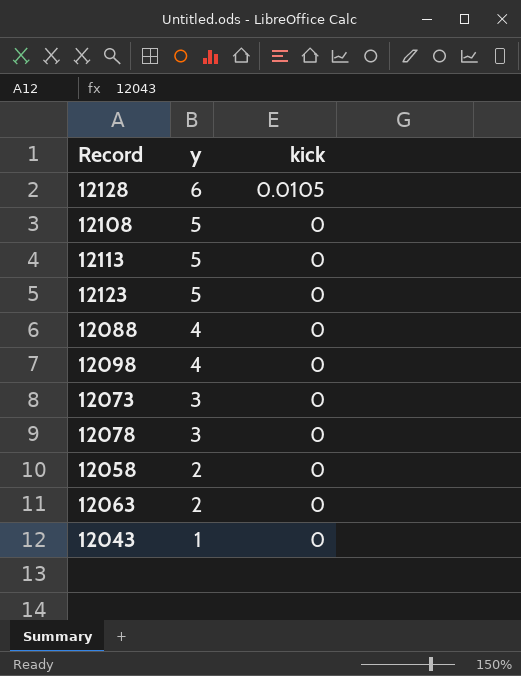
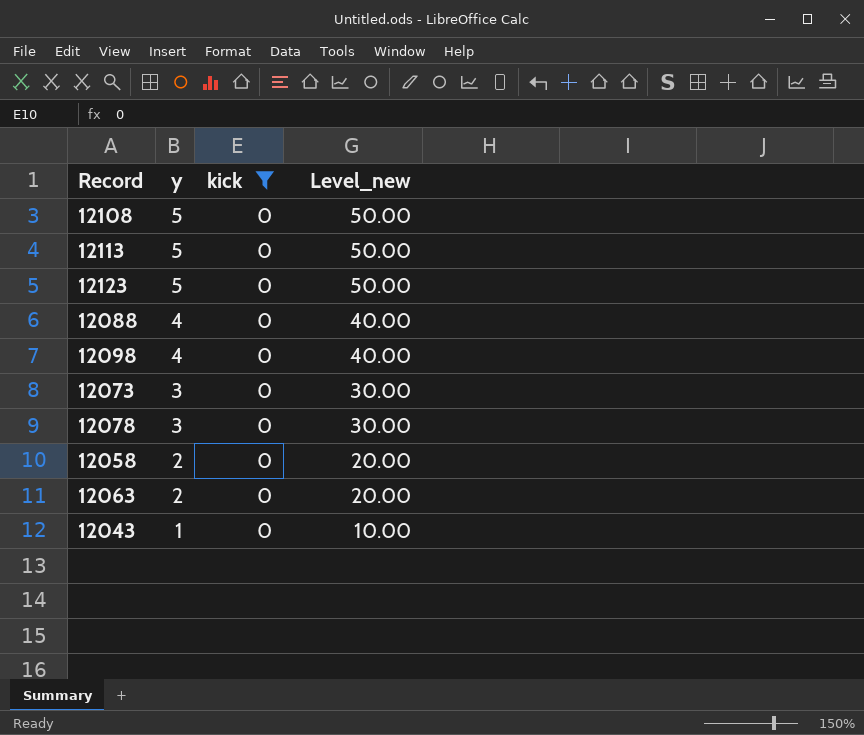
filter: none -> kick = 0
column Level_new | formula: none -> [y] * 10

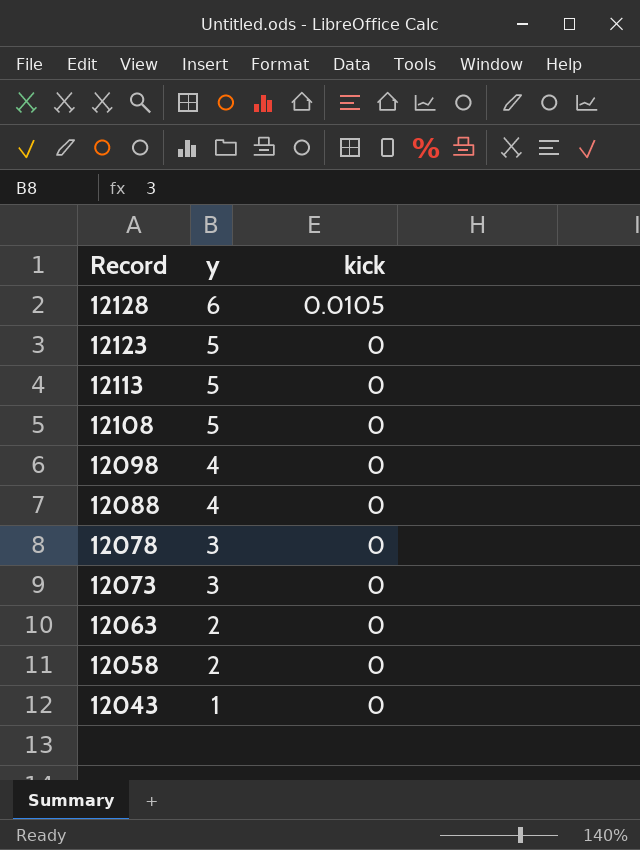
filter: kick = 0 -> none
row order: y descending -> Record descending
column Level_new | formula: [y] * 10 -> none

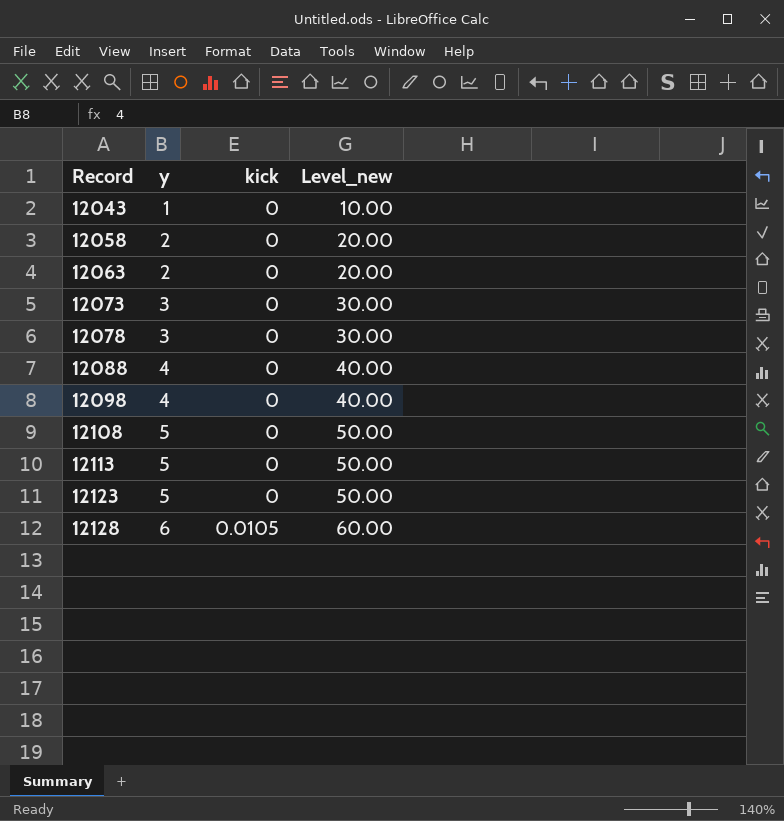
row order: Record descending -> Record ascending
column Level_new | formula: none -> [y] * 10

